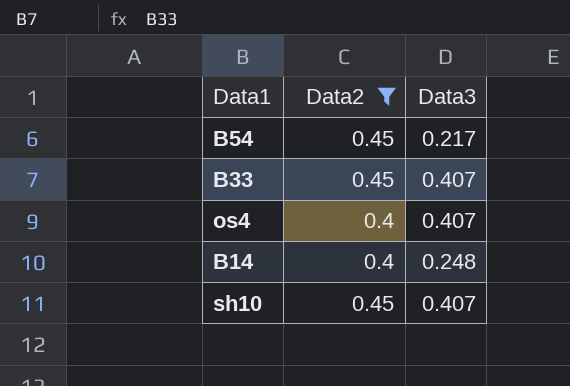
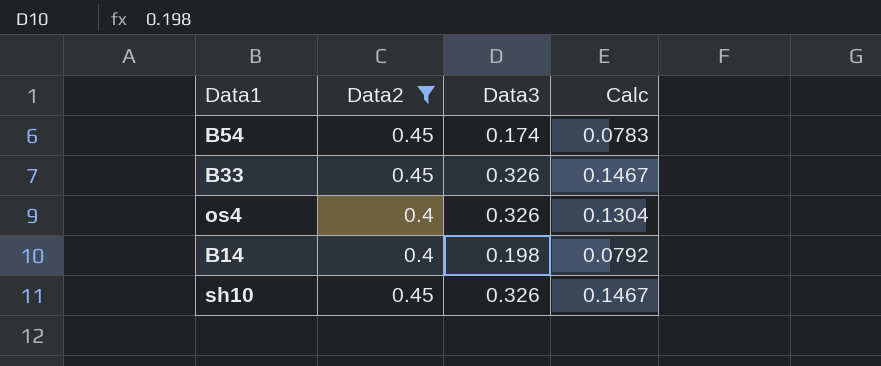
column Calc | formula: none -> [Data2] * [Data3]
B54 | Data3: 0.217 -> 0.174
B33 | Data3: 0.407 -> 0.326
os4 | Data3: 0.407 -> 0.326
B14 | Data3: 0.248 -> 0.198
sh10 | Data3: 0.407 -> 0.326

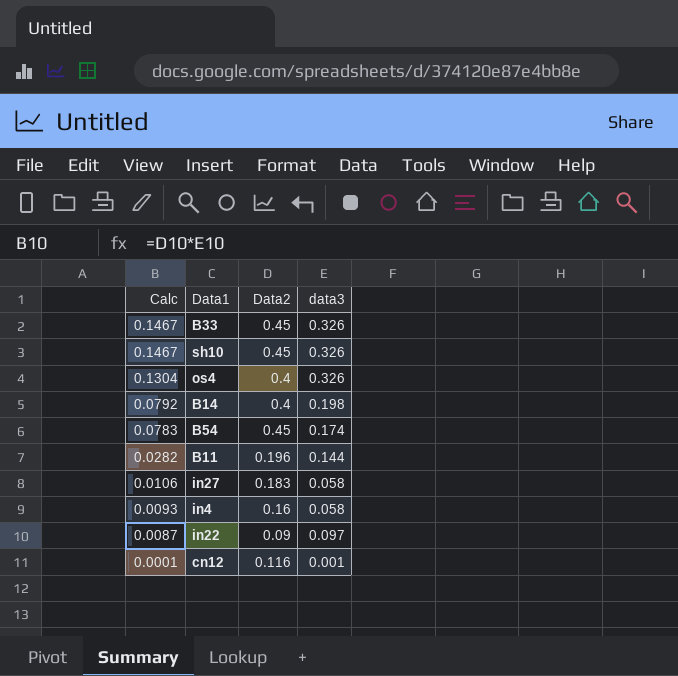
filter: Data2 >= 0.4 -> none
row order: none -> Calc descending
column Calc | position: 4 -> 1
column name: Data3 -> data3

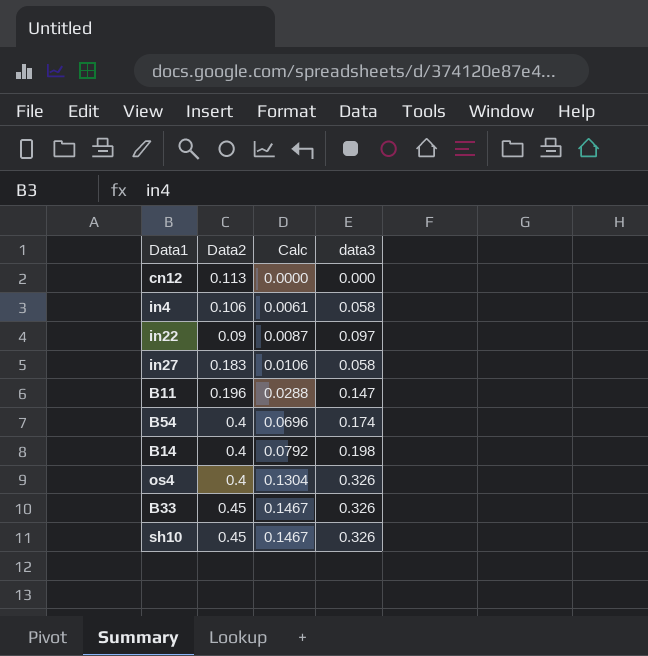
row order: Calc descending -> Calc ascending
column Calc | position: 1 -> 3
cn12 | Data2: 0.116 -> 0.113
cn12 | Calc: 0.0001 -> 0.0000
cn12 | data3: 0.001 -> 0.000
in4 | Data2: 0.16 -> 0.106
in4 | Calc: 0.0093 -> 0.0061
B11 | Calc: 0.0282 -> 0.0288
B11 | data3: 0.144 -> 0.147
B54 | Data2: 0.45 -> 0.4
B54 | Calc: 0.0783 -> 0.0696

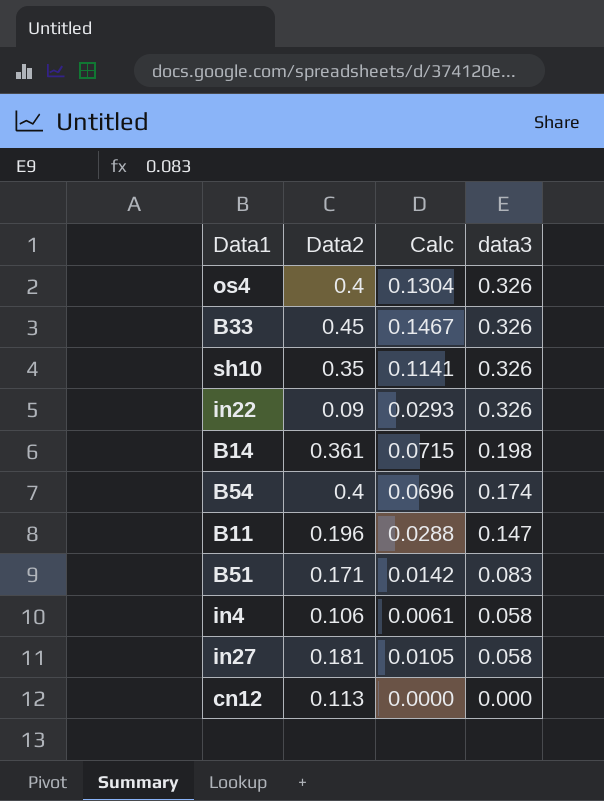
row order: Calc ascending -> data3 descending
sh10 | Data2: 0.45 -> 0.35
sh10 | Calc: 0.1467 -> 0.1141
in22 | Calc: 0.0087 -> 0.0293
in22 | data3: 0.097 -> 0.326
B14 | Data2: 0.4 -> 0.361
B14 | Calc: 0.0792 -> 0.0715
row B51: none -> 0.171 | 0.0142 | 0.083
in27 | Data2: 0.183 -> 0.181
in27 | Calc: 0.0106 -> 0.0105

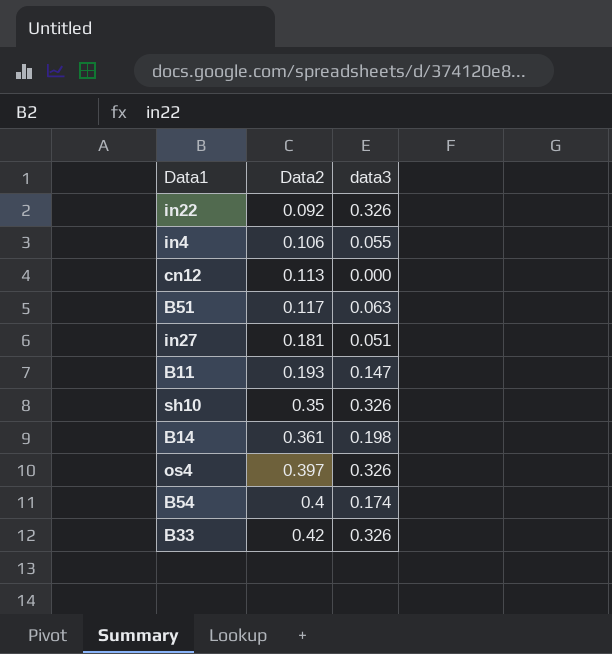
row order: data3 descending -> Data2 ascending
column Calc | formula: [Data2] * [data3] -> none
in22 | Data2: 0.09 -> 0.092
in4 | data3: 0.058 -> 0.055
B51 | Data2: 0.171 -> 0.117
B51 | data3: 0.083 -> 0.063
in27 | data3: 0.058 -> 0.051
B11 | Data2: 0.196 -> 0.193
os4 | Data2: 0.4 -> 0.397
B33 | Data2: 0.45 -> 0.42

